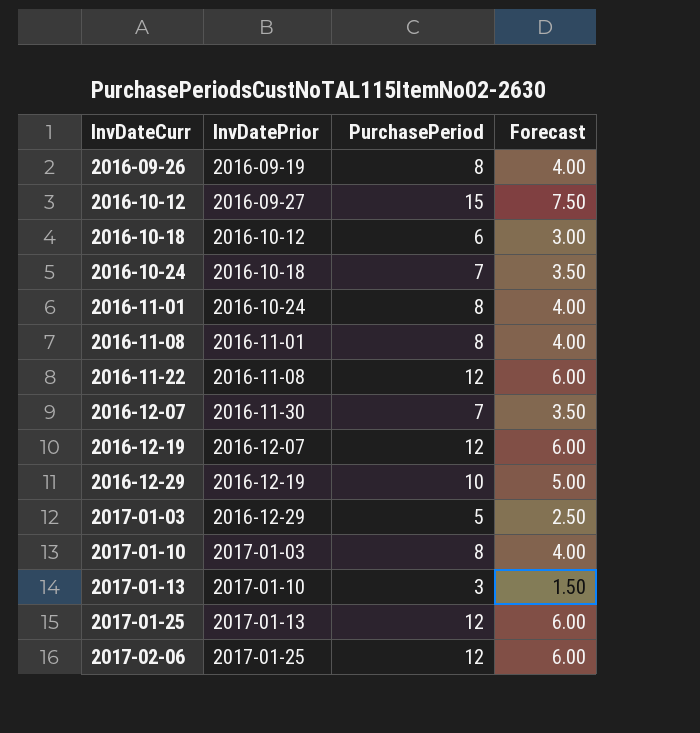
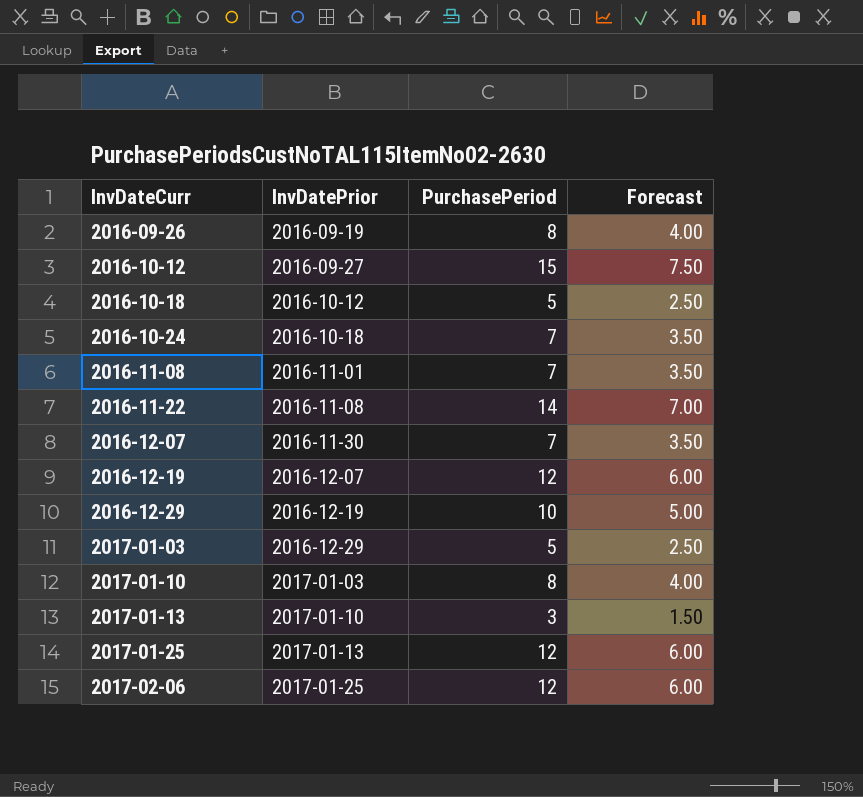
row 2016-11-01: 2016-10-24 | 8 | 4.00 -> none
2016-10-18 | PurchasePeriod: 6 -> 5
2016-10-18 | Forecast: 3.00 -> 2.50
2016-11-08 | PurchasePeriod: 8 -> 7
2016-11-08 | Forecast: 4.00 -> 3.50
2016-11-22 | PurchasePeriod: 12 -> 14
2016-11-22 | Forecast: 6.00 -> 7.00

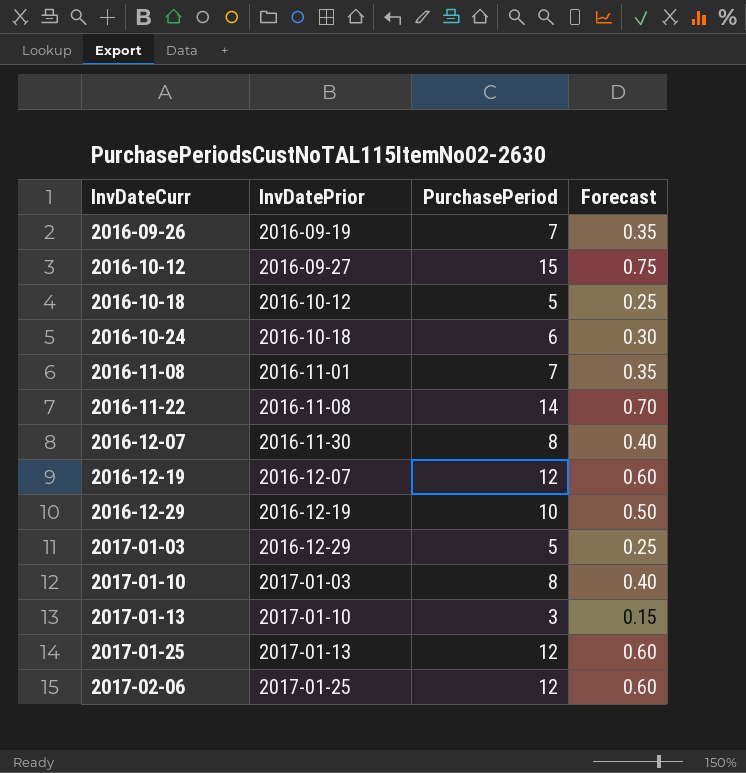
column Forecast | formula: [PurchasePeriod] * 0.5 -> [PurchasePeriod] * 0.05
2016-09-26 | PurchasePeriod: 8 -> 7
2016-10-24 | PurchasePeriod: 7 -> 6
2016-12-07 | PurchasePeriod: 7 -> 8

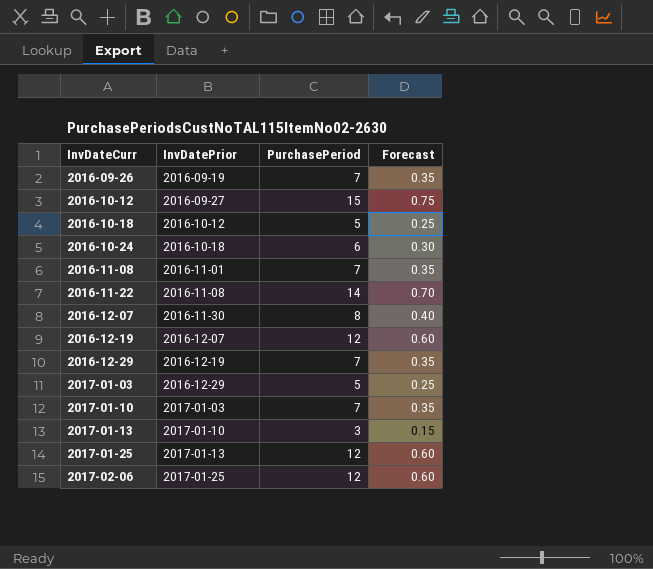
2016-12-29 | PurchasePeriod: 10 -> 7
2016-12-29 | Forecast: 0.50 -> 0.35
2017-01-10 | PurchasePeriod: 8 -> 7
2017-01-10 | Forecast: 0.40 -> 0.35

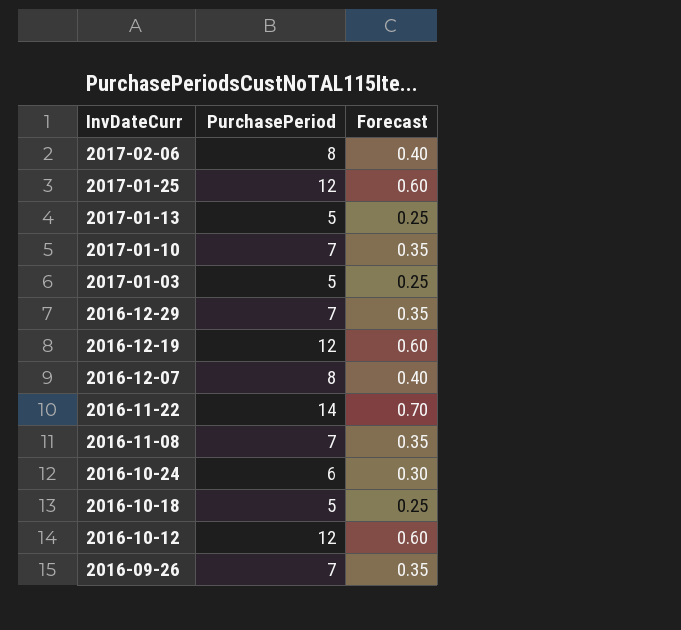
row order: InvDateCurr ascending -> InvDateCurr descending
column InvDatePrior | position: 2 -> none
2017-02-06 | PurchasePeriod: 12 -> 8
2017-02-06 | Forecast: 0.60 -> 0.40
2017-01-13 | PurchasePeriod: 3 -> 5
2017-01-13 | Forecast: 0.15 -> 0.25
2016-10-12 | PurchasePeriod: 15 -> 12
2016-10-12 | Forecast: 0.75 -> 0.60

